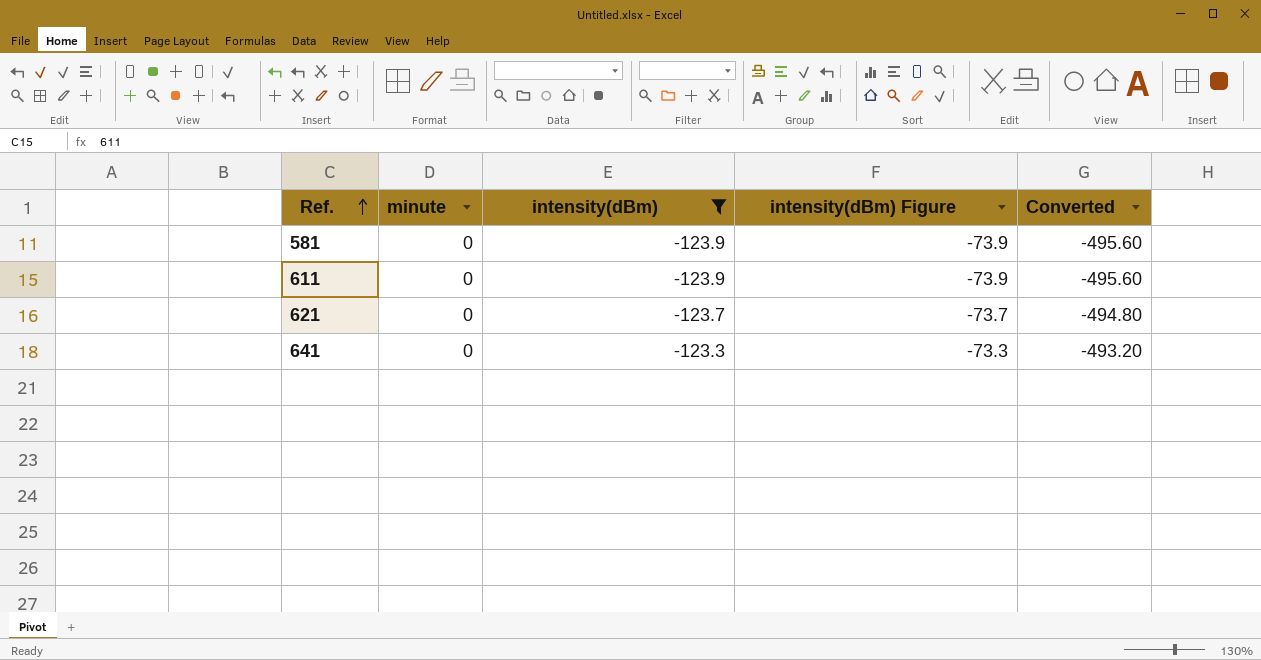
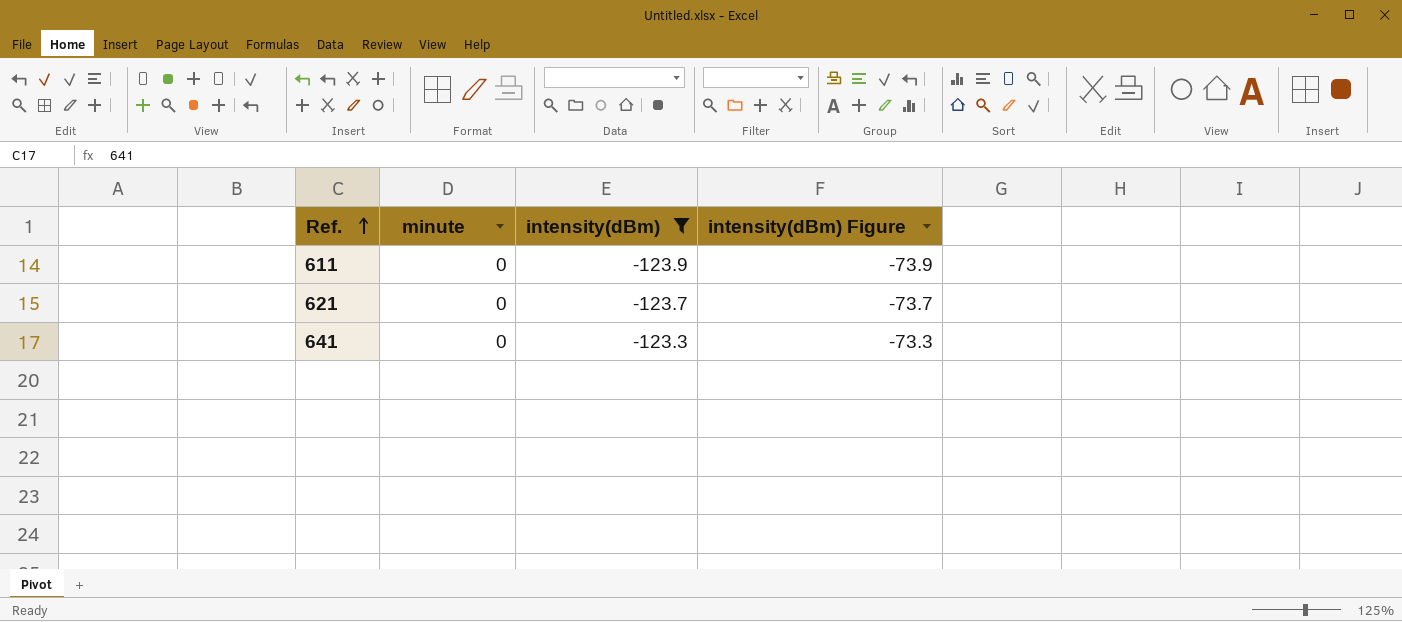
column Converted | formula: [intensity(dBm)] * 4 -> none
row 581: 0 | -123.9 | -73.9 | -495.60 -> none

